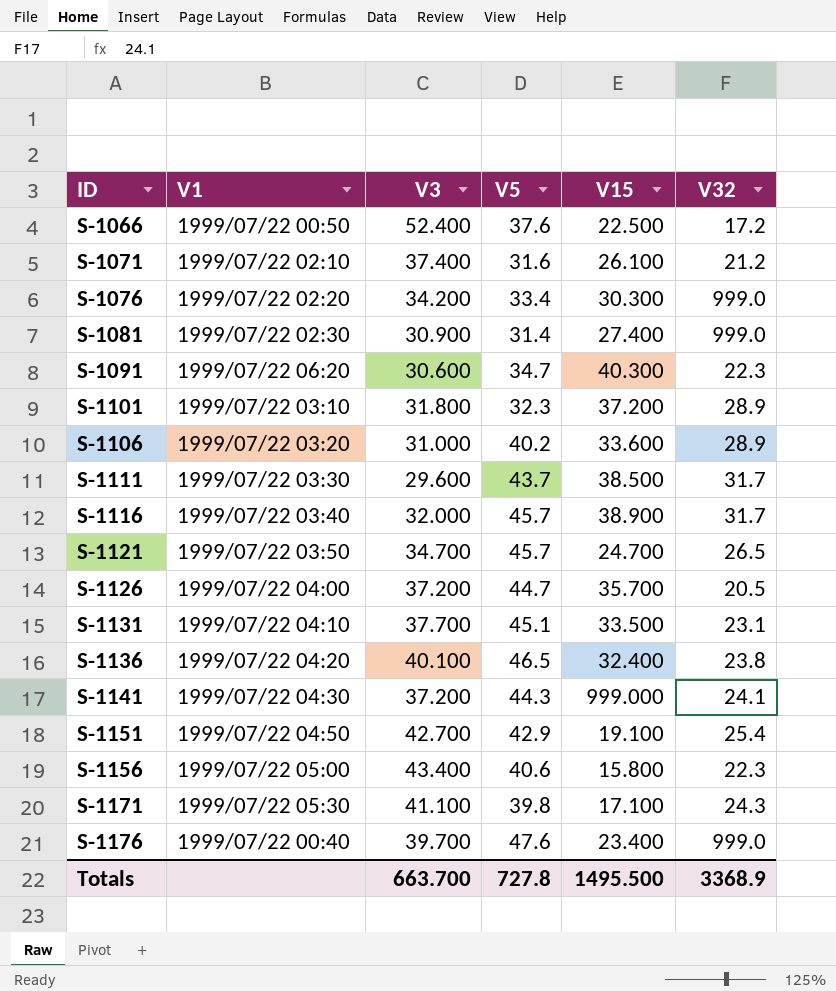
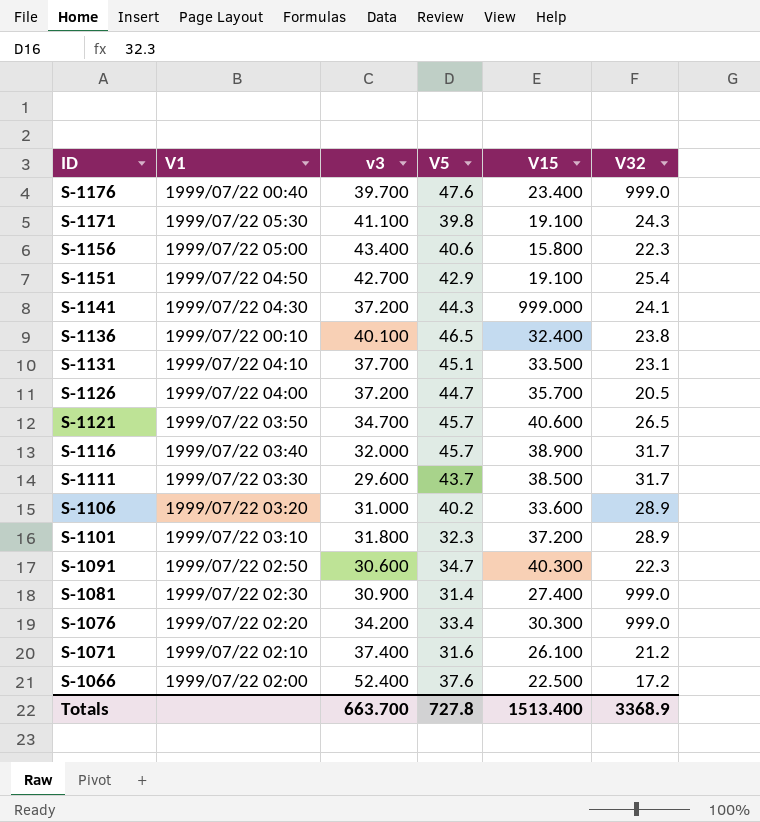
row order: ID ascending -> ID descending
column name: V3 -> v3
S-1171 | V15: 17.100 -> 19.100
S-1136 | V1: 1999/07/22 04:20 -> 1999/07/22 00:10
S-1121 | V15: 24.700 -> 40.600
S-1091 | V1: 1999/07/22 06:20 -> 1999/07/22 02:50
S-1066 | V1: 1999/07/22 00:50 -> 1999/07/22 02:00
Totals | V15: 1495.500 -> 1513.400

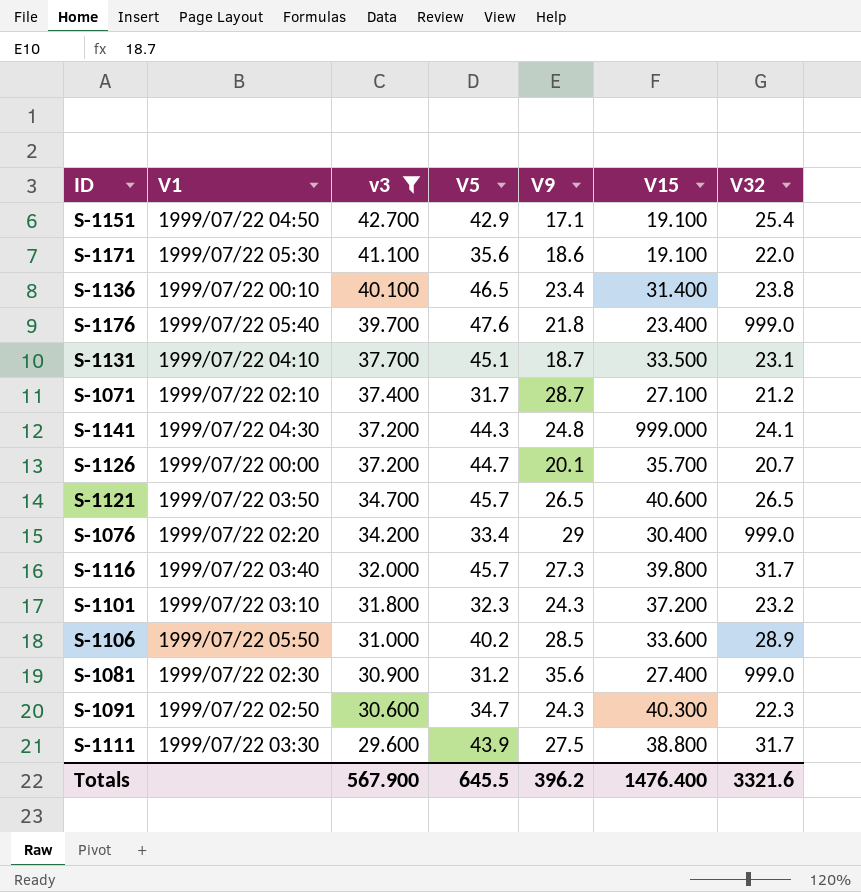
filter: none -> v3 <= 42.700
row order: ID descending -> v3 descending
column V9 | position: none -> 5
S-1171 | V5: 39.8 -> 35.6
S-1171 | V32: 24.3 -> 22.0
S-1136 | V15: 32.400 -> 31.400
S-1176 | V1: 1999/07/22 00:40 -> 1999/07/22 05:40
S-1071 | V5: 31.6 -> 31.7
S-1071 | V15: 26.100 -> 27.100
S-1126 | V1: 1999/07/22 04:00 -> 1999/07/22 00:00
S-1126 | V32: 20.5 -> 20.7
S-1076 | V15: 30.300 -> 30.400
S-1116 | V15: 38.900 -> 39.800
S-1101 | V32: 28.9 -> 23.2
S-1106 | V1: 1999/07/22 03:20 -> 1999/07/22 05:50
S-1081 | V5: 31.4 -> 31.2
S-1111 | V5: 43.7 -> 43.9
S-1111 | V15: 38.500 -> 38.800
Totals | v3: 663.700 -> 567.900
Totals | V5: 727.8 -> 645.5
Totals | V15: 1513.400 -> 1476.400
Totals | V32: 3368.9 -> 3321.6

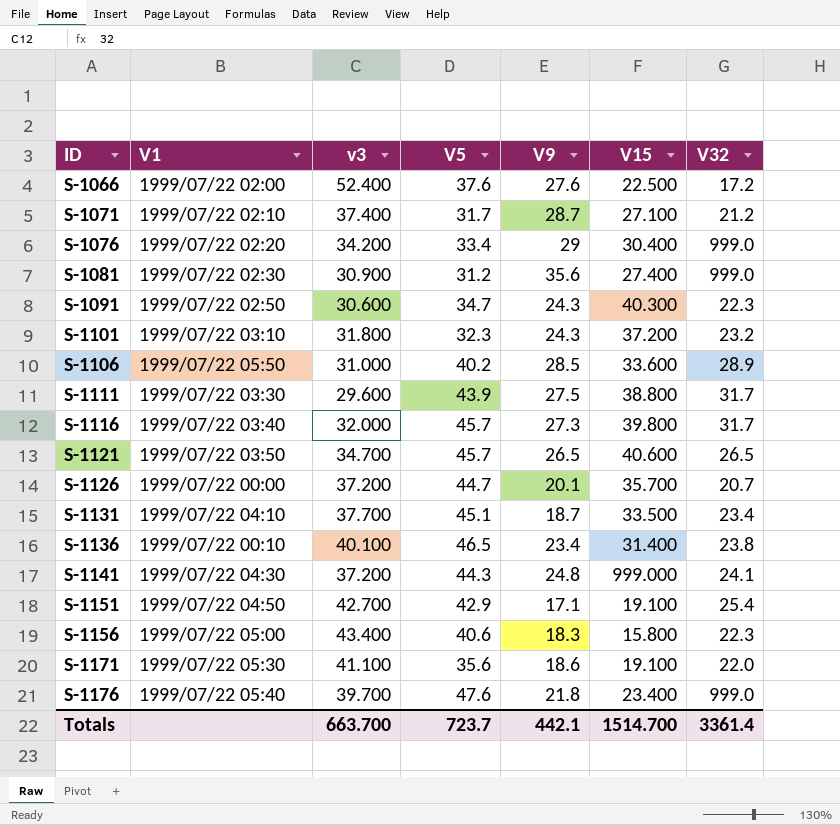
filter: v3 <= 42.700 -> none
row order: v3 descending -> ID ascending
S-1131 | V32: 23.1 -> 23.4
Totals | v3: 567.900 -> 663.700
Totals | V5: 645.5 -> 723.7
Totals | V9: 396.2 -> 442.1
Totals | V15: 1476.400 -> 1514.700
Totals | V32: 3321.6 -> 3361.4

